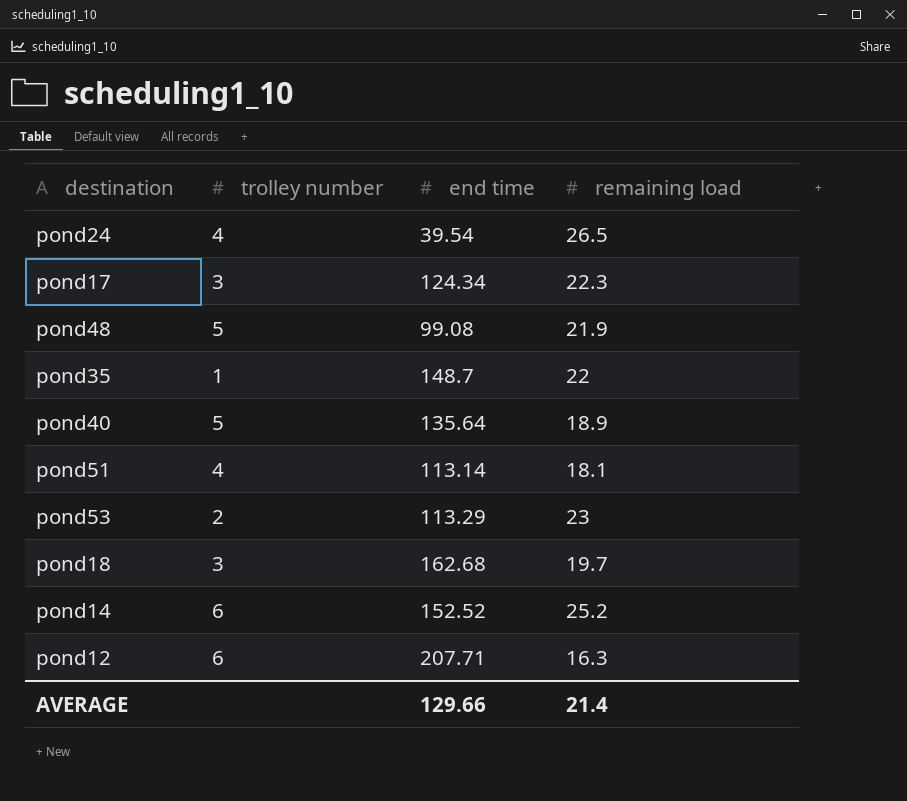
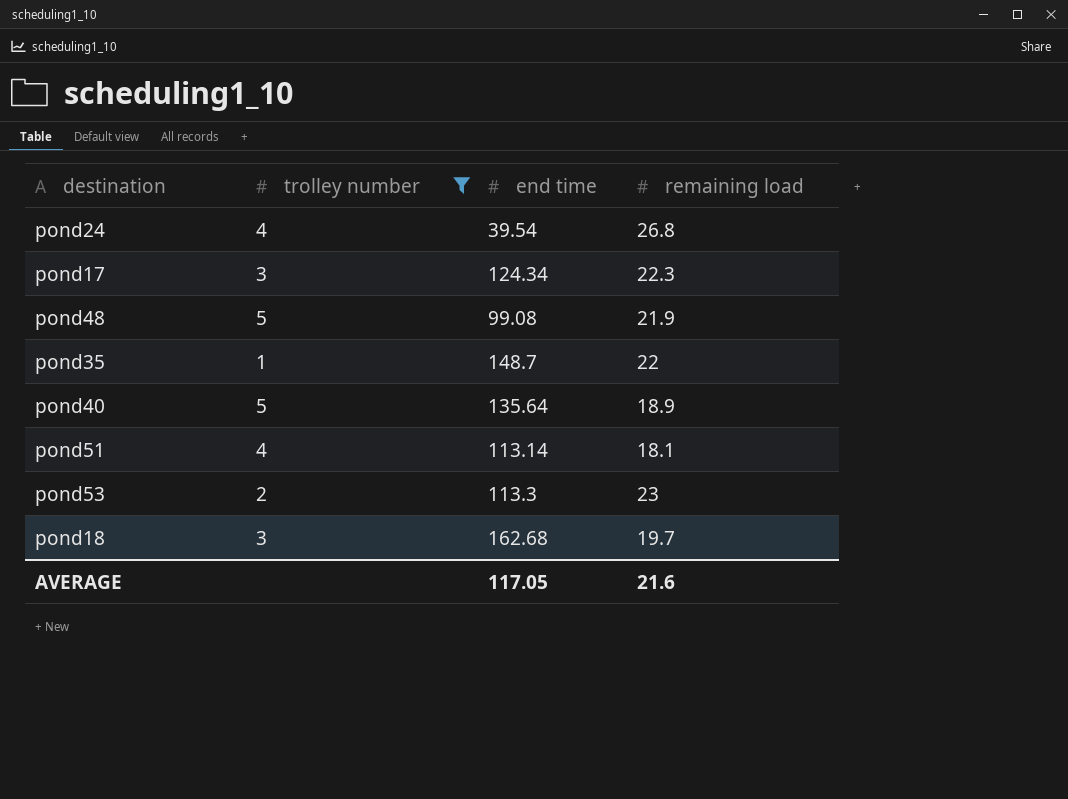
filter: none -> trolley number != 6
pond24 | remaining load: 26.5 -> 26.8
pond53 | end time: 113.29 -> 113.3
AVERAGE | end time: 129.66 -> 117.05
AVERAGE | remaining load: 21.4 -> 21.6

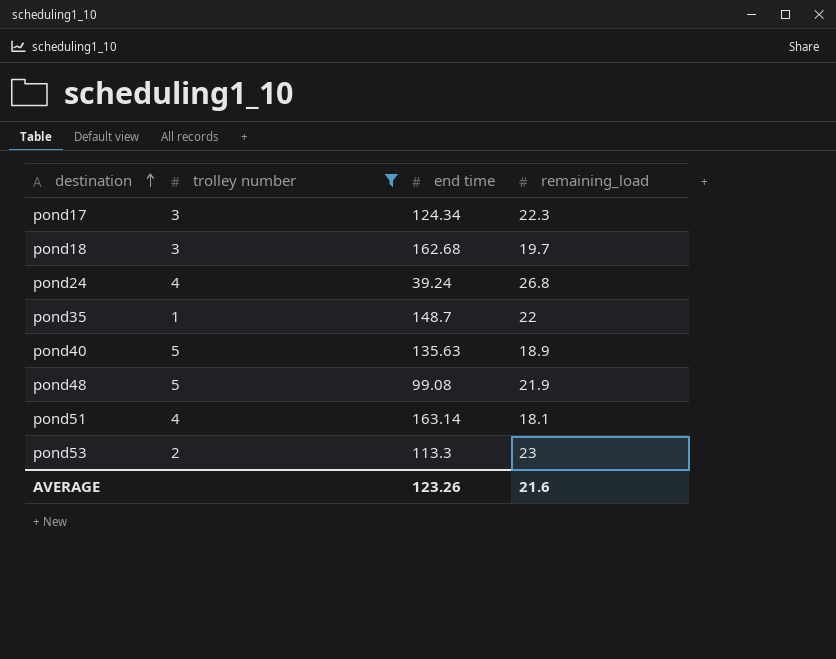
row order: none -> destination ascending
column name: remaining load -> remaining_load
pond24 | end time: 39.54 -> 39.24
pond40 | end time: 135.64 -> 135.63
pond51 | end time: 113.14 -> 163.14
AVERAGE | end time: 117.05 -> 123.26

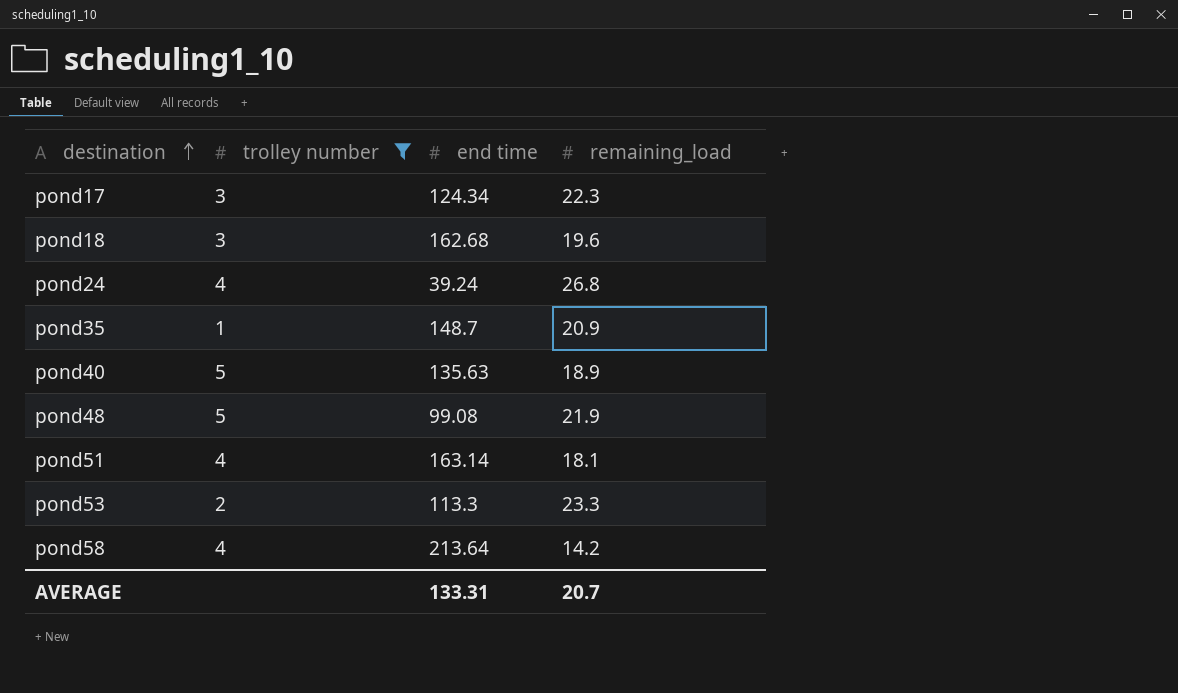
pond18 | remaining_load: 19.7 -> 19.6
pond35 | remaining_load: 22 -> 20.9
pond53 | remaining_load: 23 -> 23.3
row pond58: none -> 4 | 213.64 | 14.2
AVERAGE | end time: 123.26 -> 133.31
AVERAGE | remaining_load: 21.6 -> 20.7

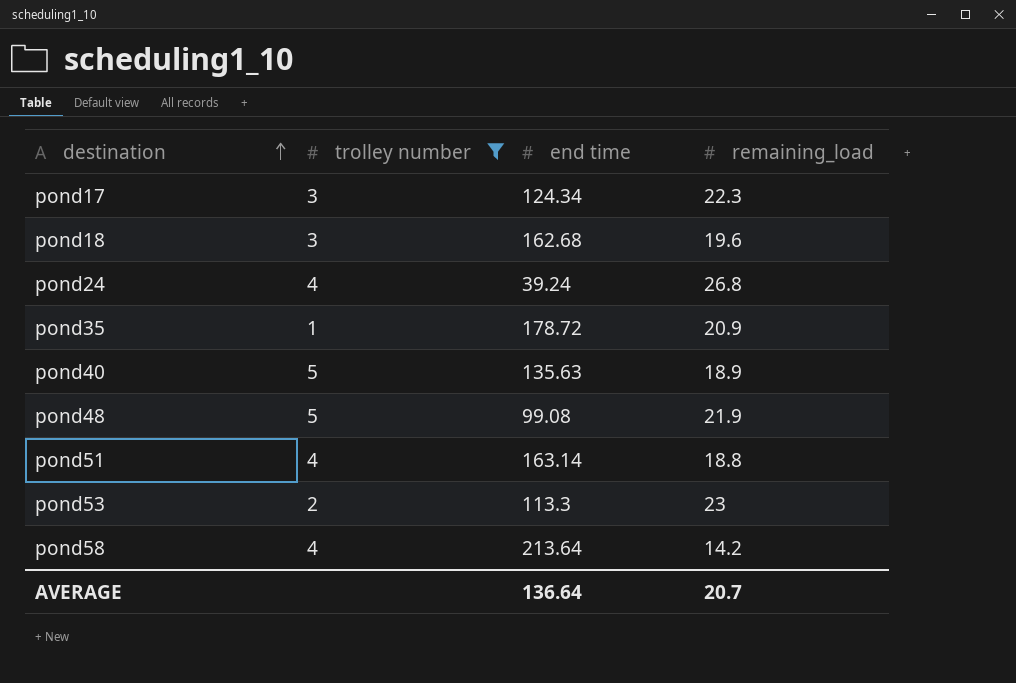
pond35 | end time: 148.7 -> 178.72
pond51 | remaining_load: 18.1 -> 18.8
pond53 | remaining_load: 23.3 -> 23
AVERAGE | end time: 133.31 -> 136.64

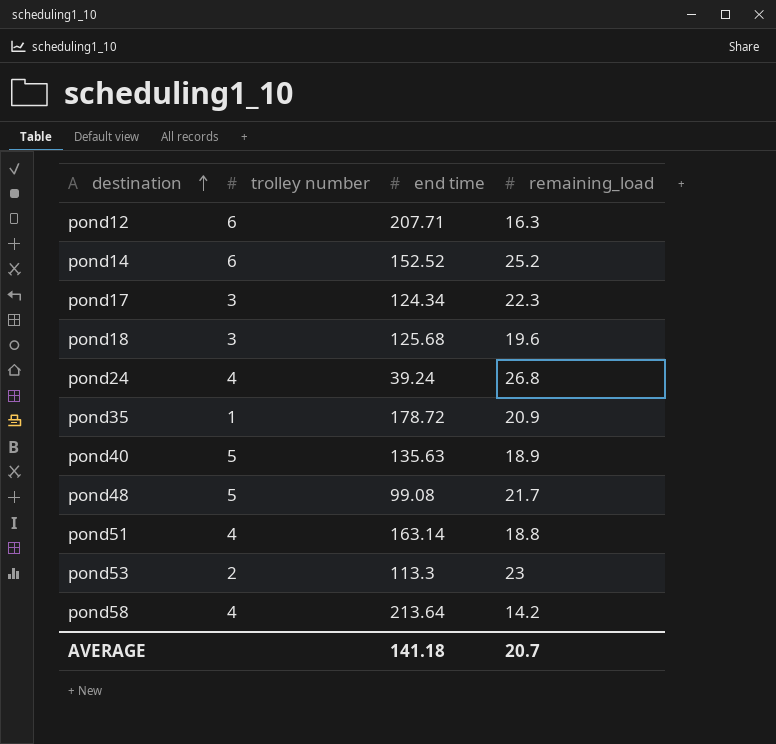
filter: trolley number != 6 -> none
pond18 | end time: 162.68 -> 125.68
pond48 | remaining_load: 21.9 -> 21.7
AVERAGE | end time: 136.64 -> 141.18

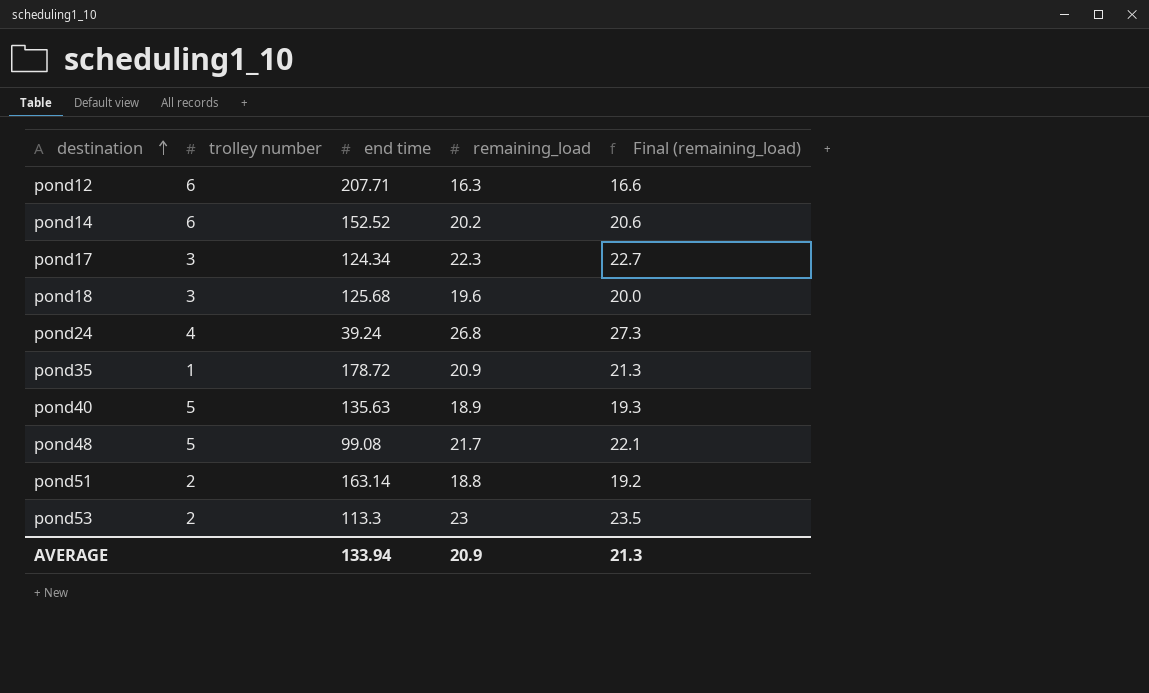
column Final (remaining_load) | formula: none -> [remaining_load] * 1.02
row pond58: 4 | 213.64 | 14.2 -> none
pond14 | remaining_load: 25.2 -> 20.2
pond51 | trolley number: 4 -> 2
AVERAGE | end time: 141.18 -> 133.94
AVERAGE | remaining_load: 20.7 -> 20.9

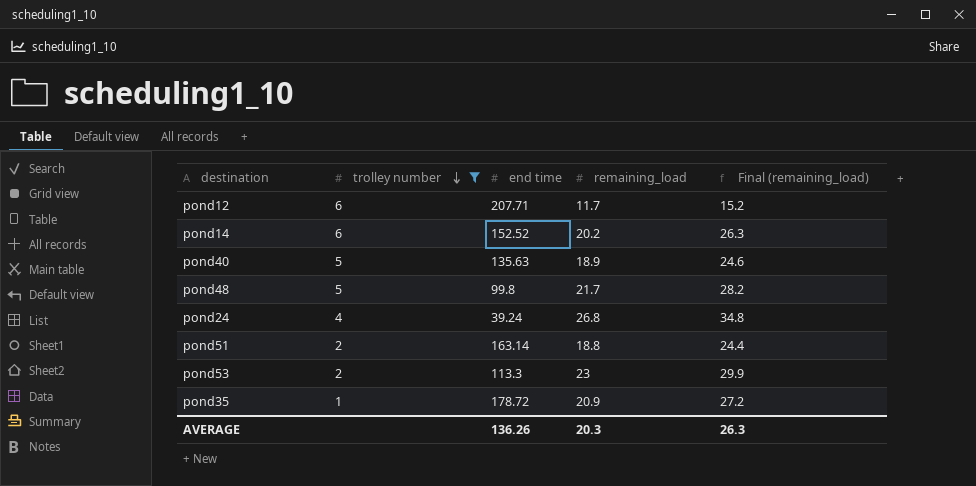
filter: none -> trolley number != 3
row order: destination ascending -> trolley number descending
column Final (remaining_load) | formula: [remaining_load] * 1.02 -> [remaining_load] * 1.3
pond12 | remaining_load: 16.3 -> 11.7
pond48 | end time: 99.08 -> 99.8
AVERAGE | end time: 133.94 -> 136.26
AVERAGE | remaining_load: 20.9 -> 20.3
AVERAGE | Final (remaining_load): 21.3 -> 26.3

